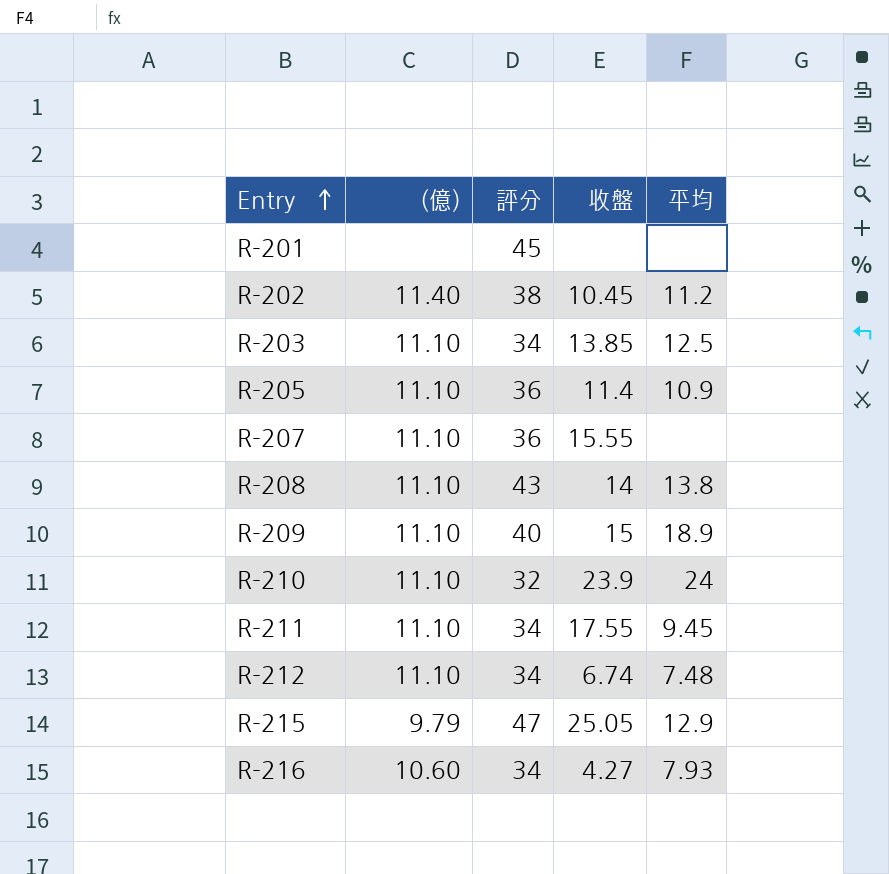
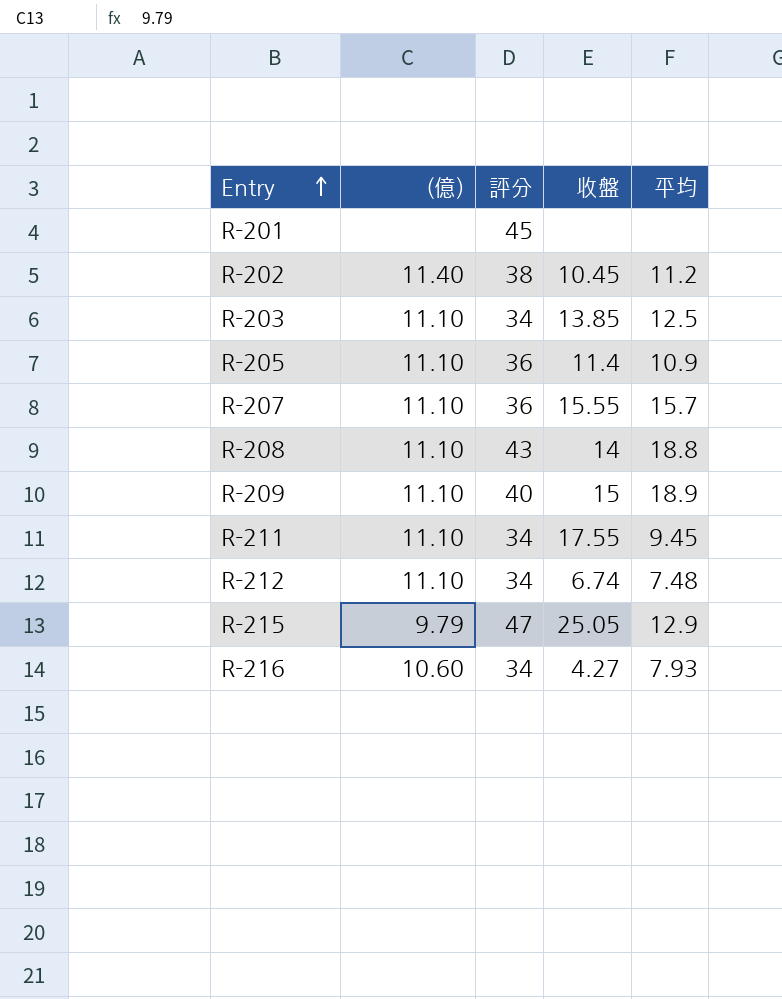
row R-210: 11.10 | 32 | 23.9 | 24 -> none
R-207 | 平均: none -> 15.7
R-208 | 平均: 13.8 -> 18.8

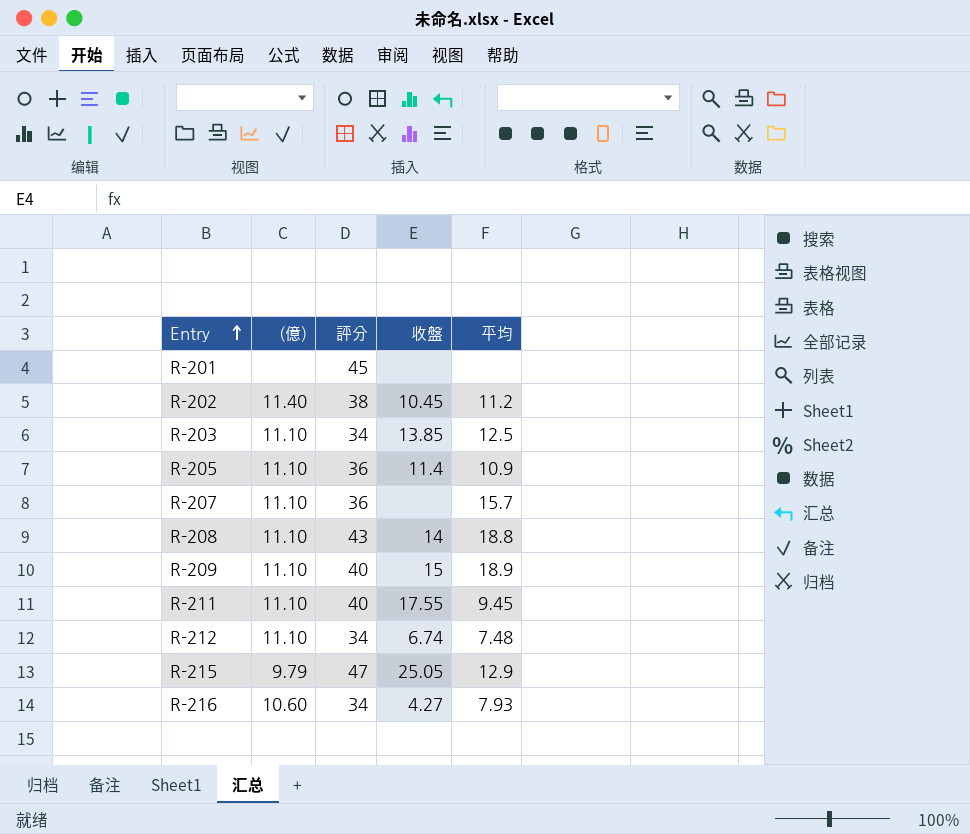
R-207 | 收盤: 15.55 -> none
R-211 | 評分: 34 -> 40

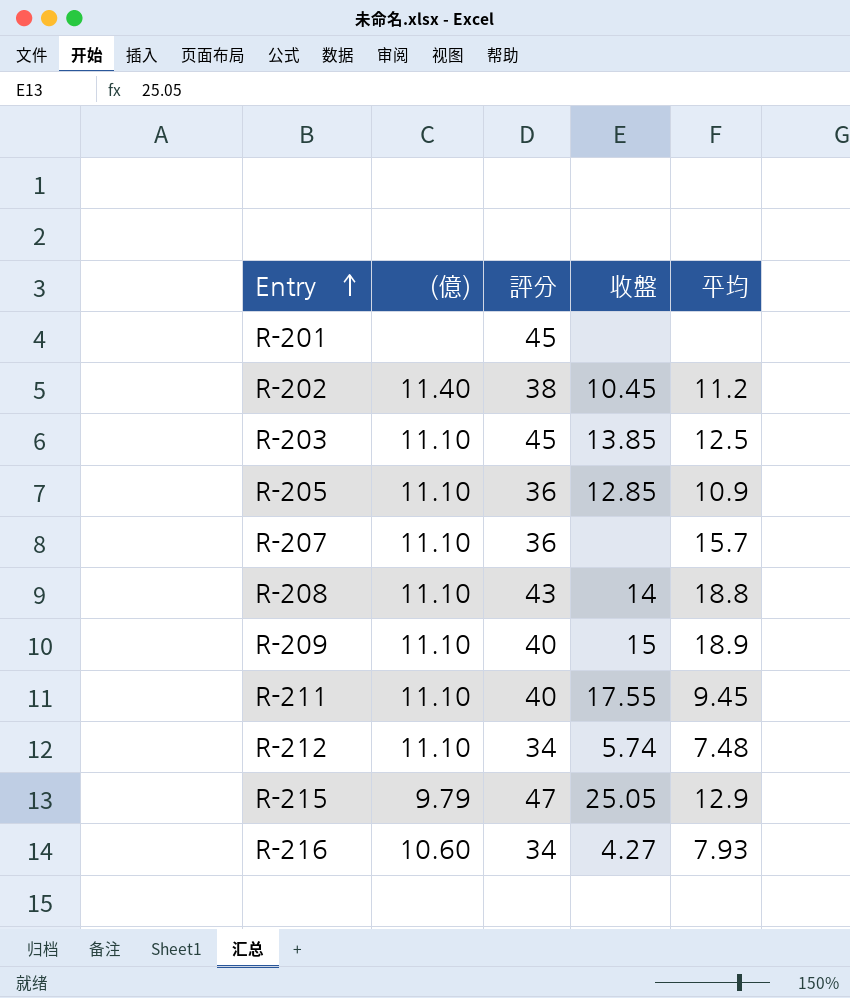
R-203 | 評分: 34 -> 45
R-205 | 收盤: 11.4 -> 12.85
R-212 | 收盤: 6.74 -> 5.74

